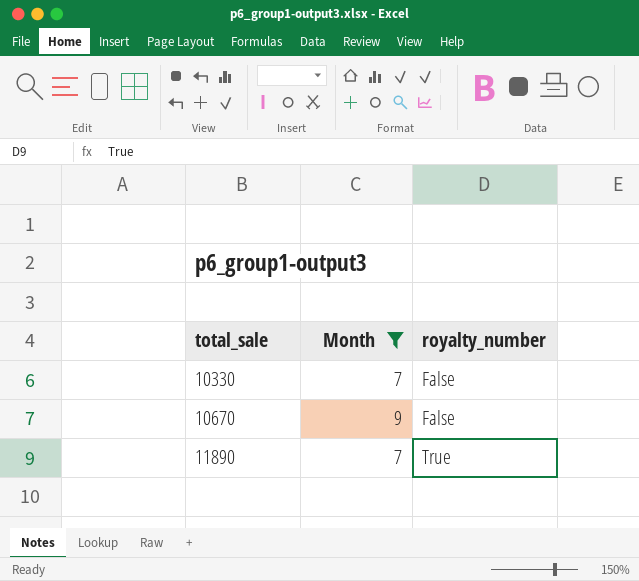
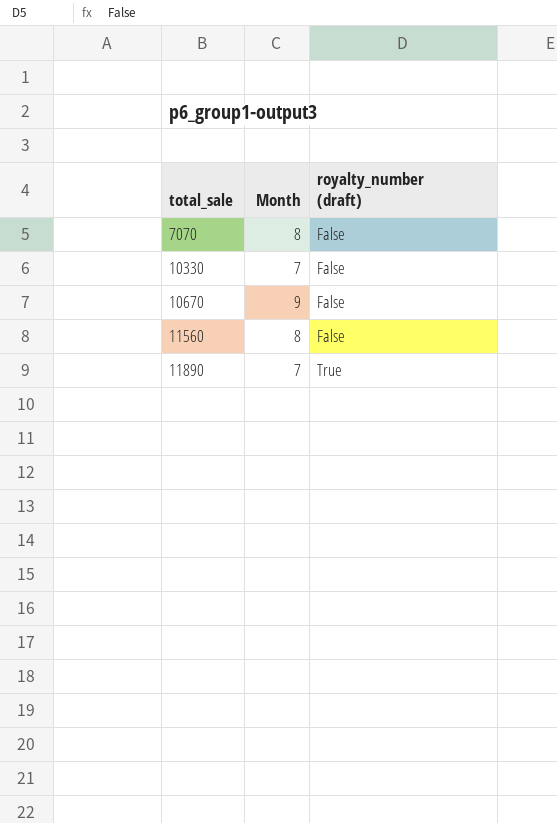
filter: Month != 8 -> none
column name: royalty_number -> royalty_number (draft)

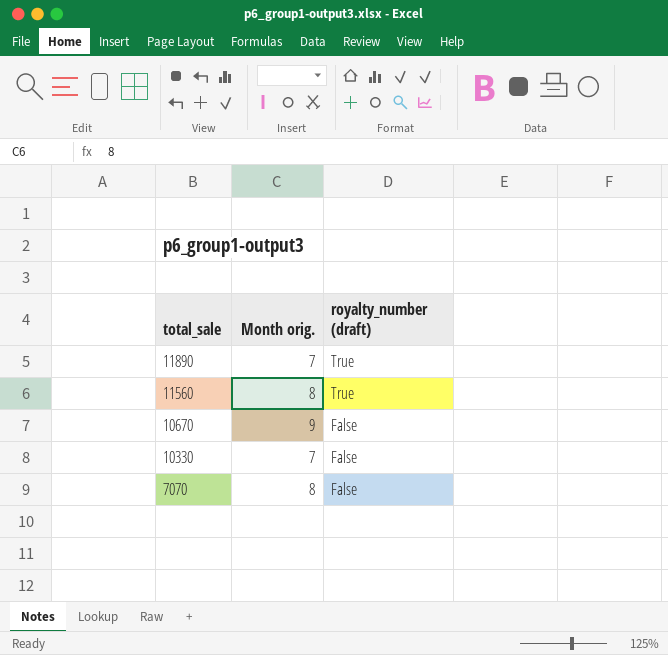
row order: total_sale ascending -> total_sale descending
column name: Month -> Month orig.
11560 | royalty_number (draft): False -> True

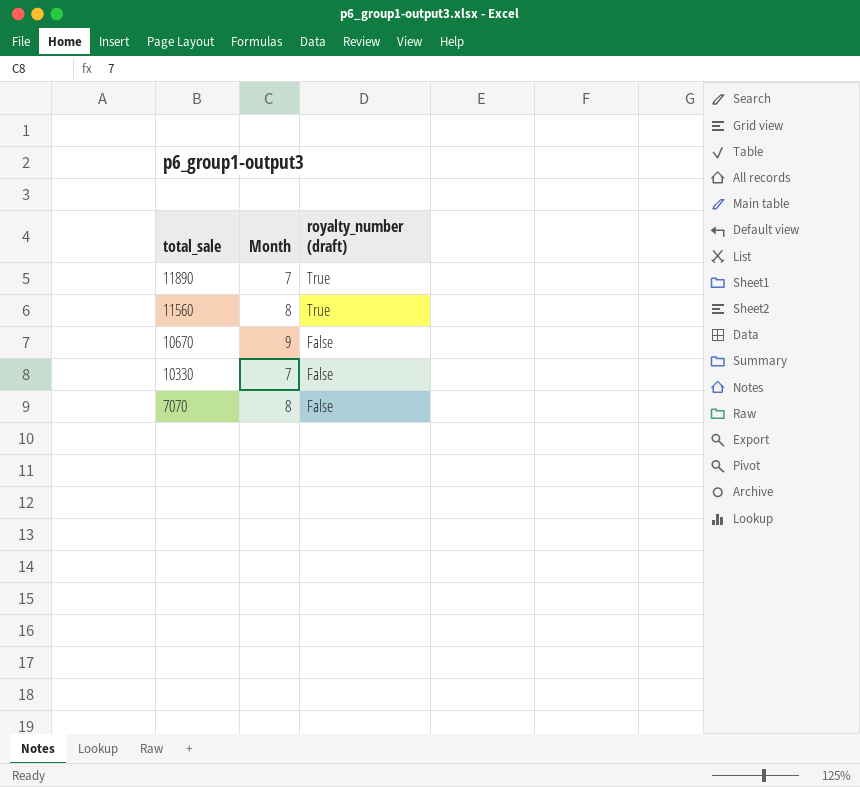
column name: Month orig. -> Month

